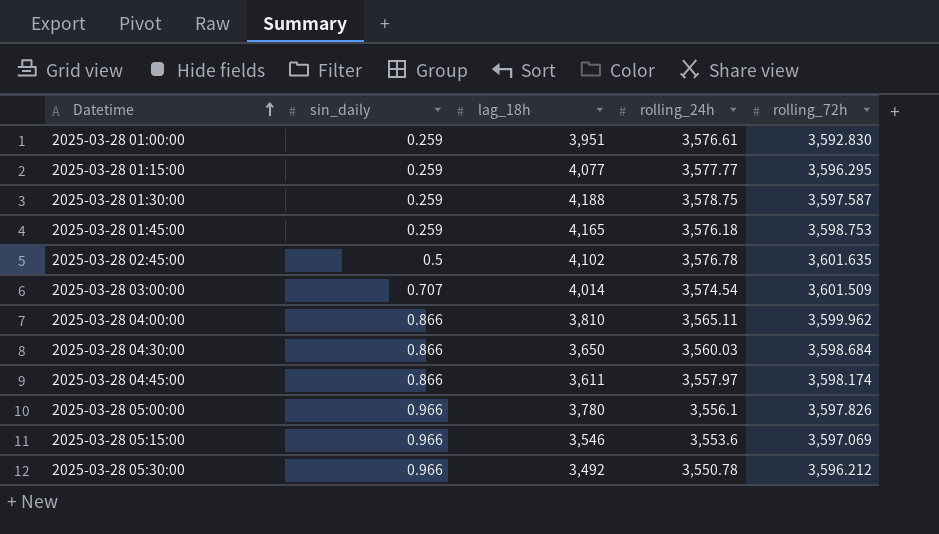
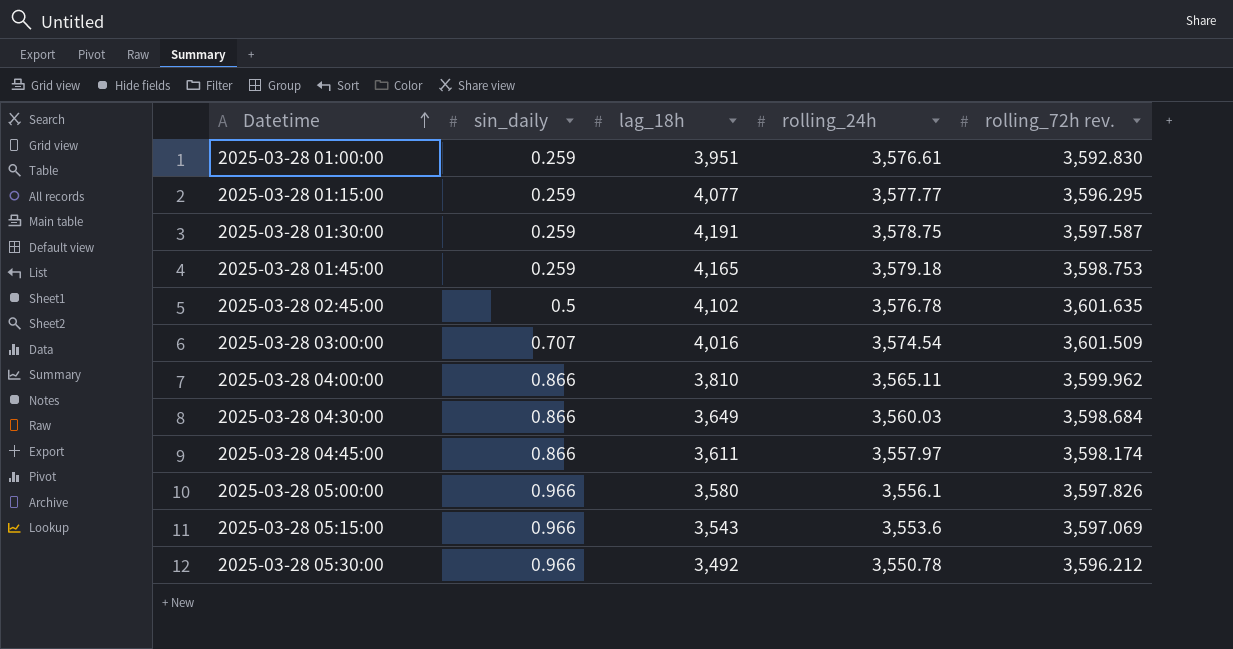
column name: rolling_72h -> rolling_72h rev.
2025-03-28 01:30:00 | lag_18h: 4,188 -> 4,191
2025-03-28 01:45:00 | rolling_24h: 3,576.18 -> 3,579.18
2025-03-28 03:00:00 | lag_18h: 4,014 -> 4,016
2025-03-28 04:30:00 | lag_18h: 3,650 -> 3,649
2025-03-28 05:00:00 | lag_18h: 3,780 -> 3,580
2025-03-28 05:15:00 | lag_18h: 3,546 -> 3,543

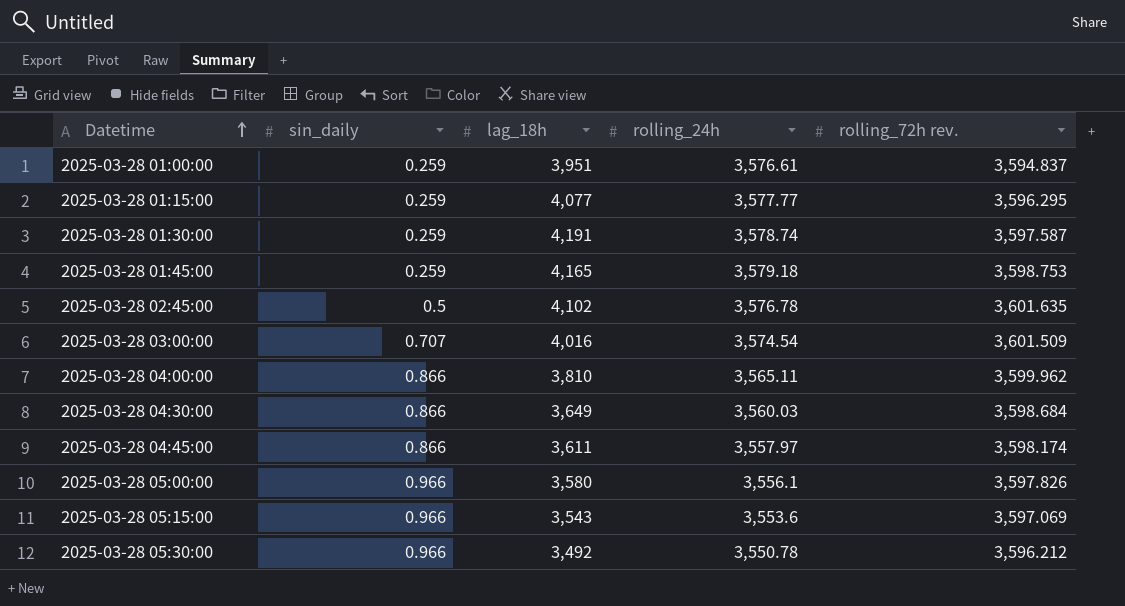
2025-03-28 01:00:00 | rolling_72h rev.: 3,592.830 -> 3,594.837
2025-03-28 01:30:00 | rolling_24h: 3,578.75 -> 3,578.74

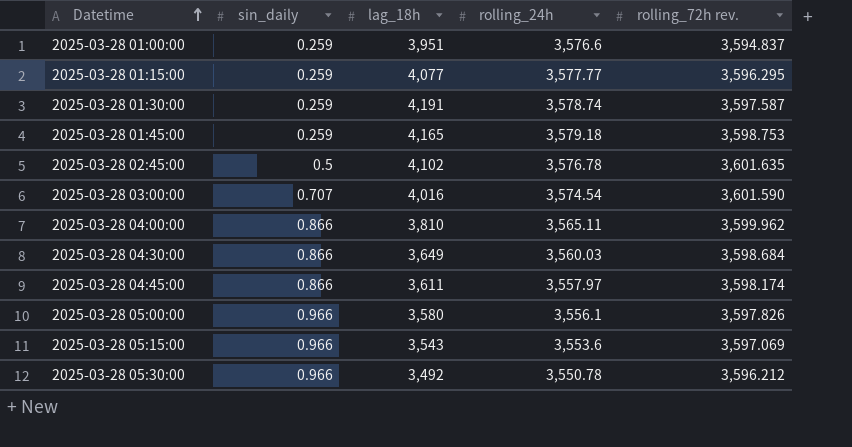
2025-03-28 01:00:00 | rolling_24h: 3,576.61 -> 3,576.6
2025-03-28 03:00:00 | rolling_72h rev.: 3,601.509 -> 3,601.590

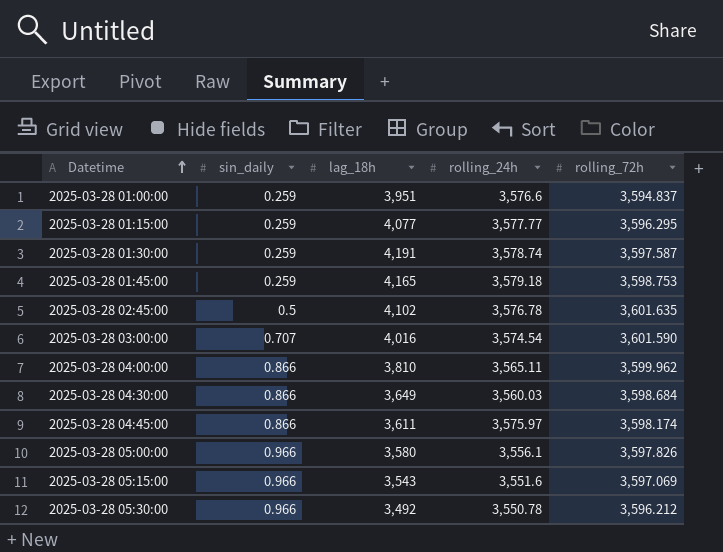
column name: rolling_72h rev. -> rolling_72h
2025-03-28 04:45:00 | rolling_24h: 3,557.97 -> 3,575.97
2025-03-28 05:15:00 | rolling_24h: 3,553.6 -> 3,551.6

